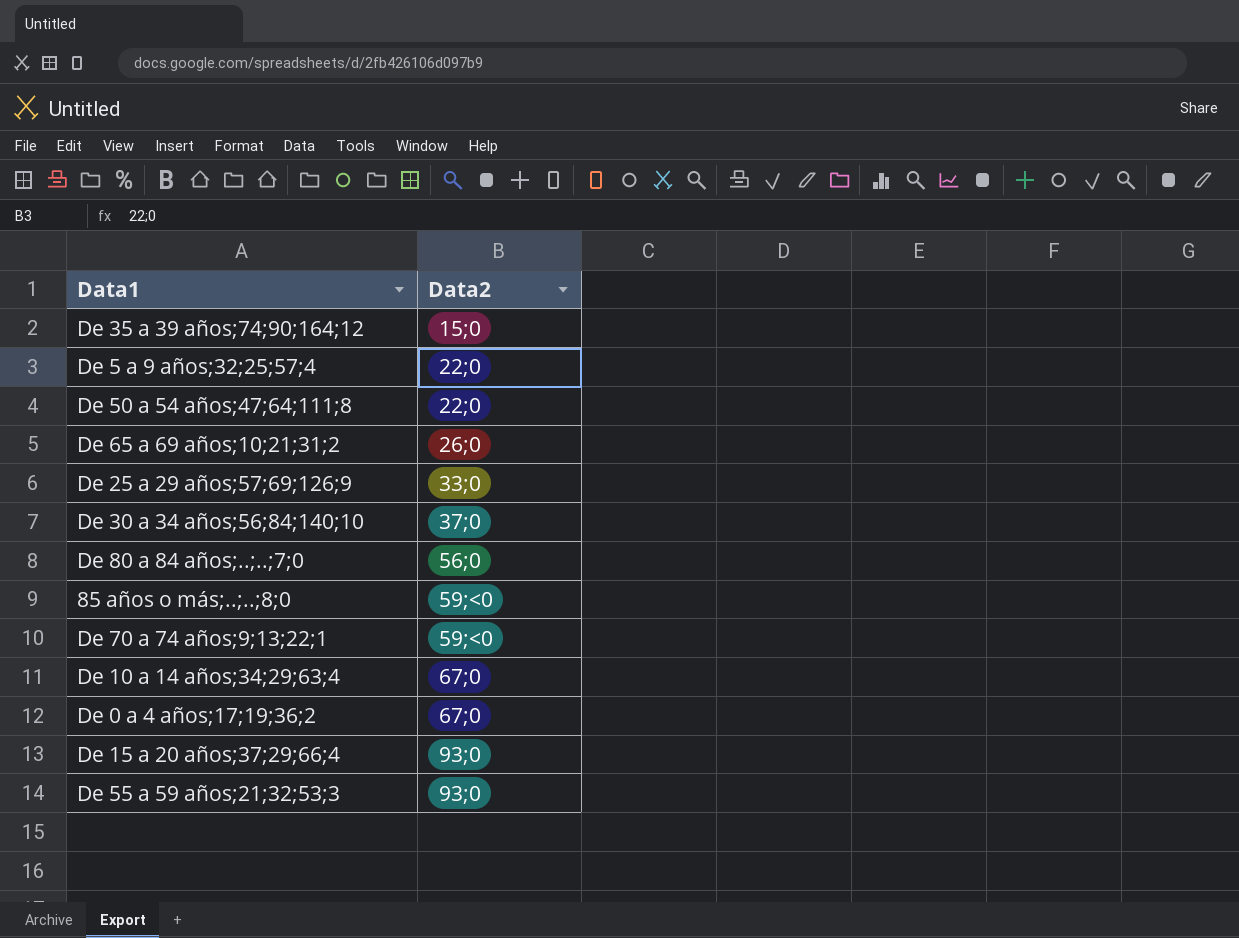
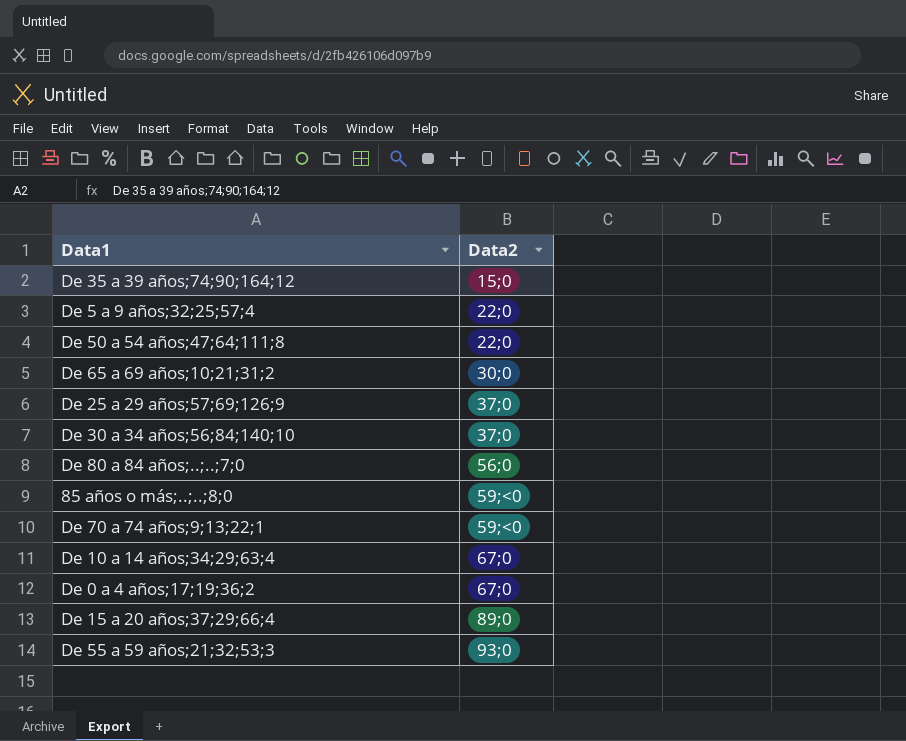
De 65 a 69 años;10;21;31;2 | Data2: 26;0 -> 30;0
De 25 a 29 años;57;69;126;9 | Data2: 33;0 -> 37;0
De 15 a 20 años;37;29;66;4 | Data2: 93;0 -> 89;0

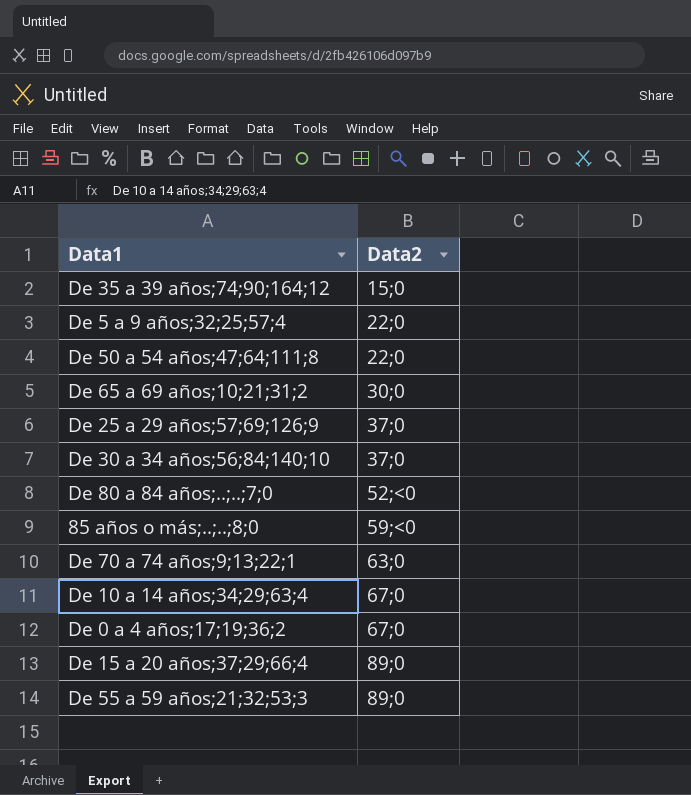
De 80 a 84 años;..;..;7;0 | Data2: 56;0 -> 52;<0
De 70 a 74 años;9;13;22;1 | Data2: 59;<0 -> 63;0
De 55 a 59 años;21;32;53;3 | Data2: 93;0 -> 89;0

